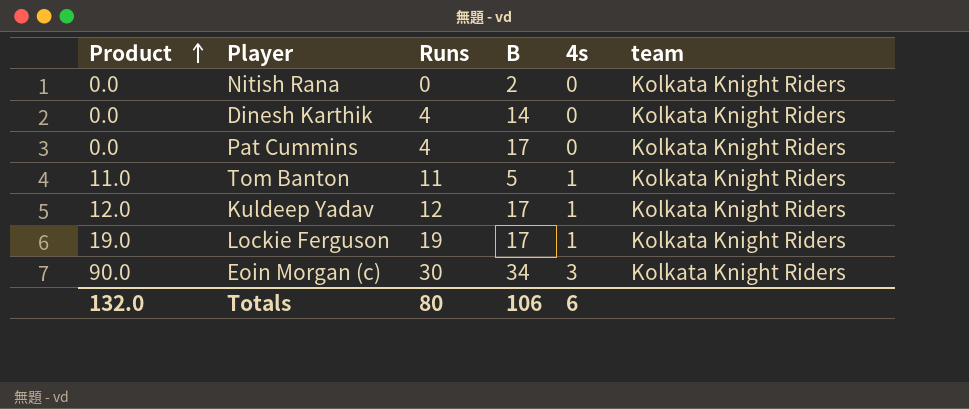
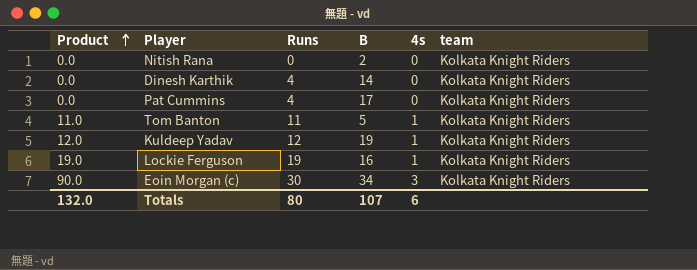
Kuldeep Yadav | B: 17 -> 19
Lockie Ferguson | B: 17 -> 16
Totals | B: 106 -> 107

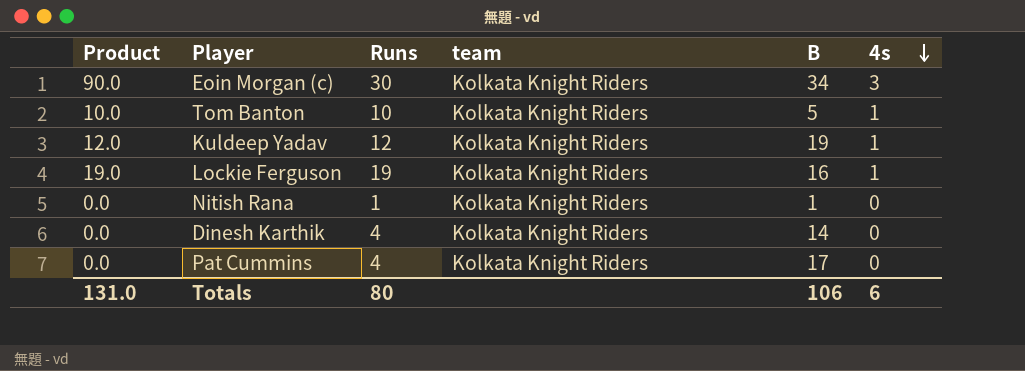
row order: Product ascending -> 4s descending
column team | position: 6 -> 4
Tom Banton | Product: 11.0 -> 10.0
Tom Banton | Runs: 11 -> 10
Nitish Rana | Runs: 0 -> 1
Nitish Rana | B: 2 -> 1
Totals | Product: 132.0 -> 131.0
Totals | B: 107 -> 106

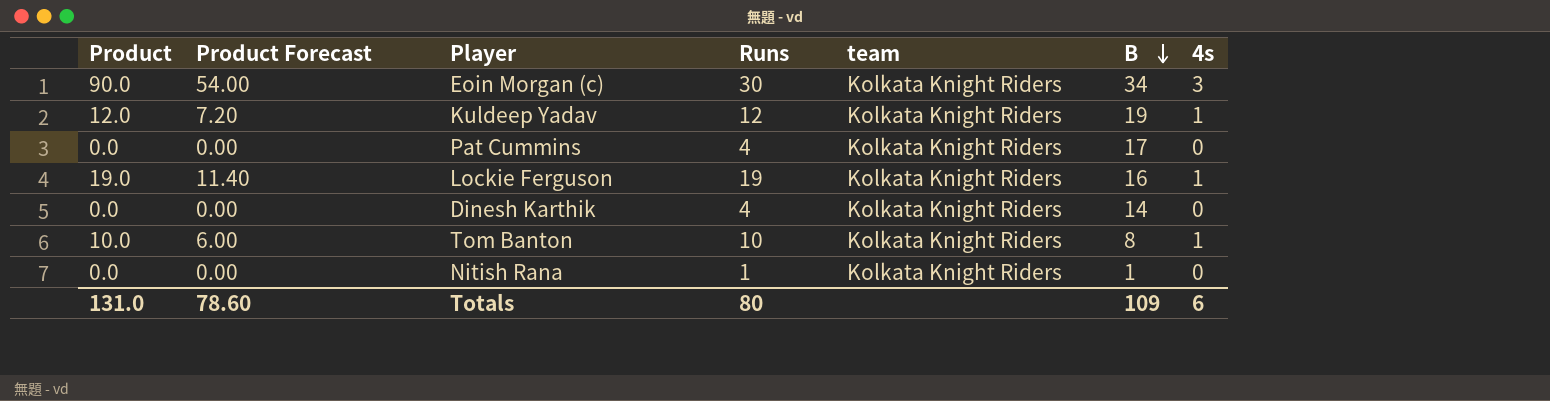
row order: 4s descending -> B descending
column Product Forecast | formula: none -> [Product] * 0.6
Tom Banton | B: 5 -> 8
Totals | B: 106 -> 109

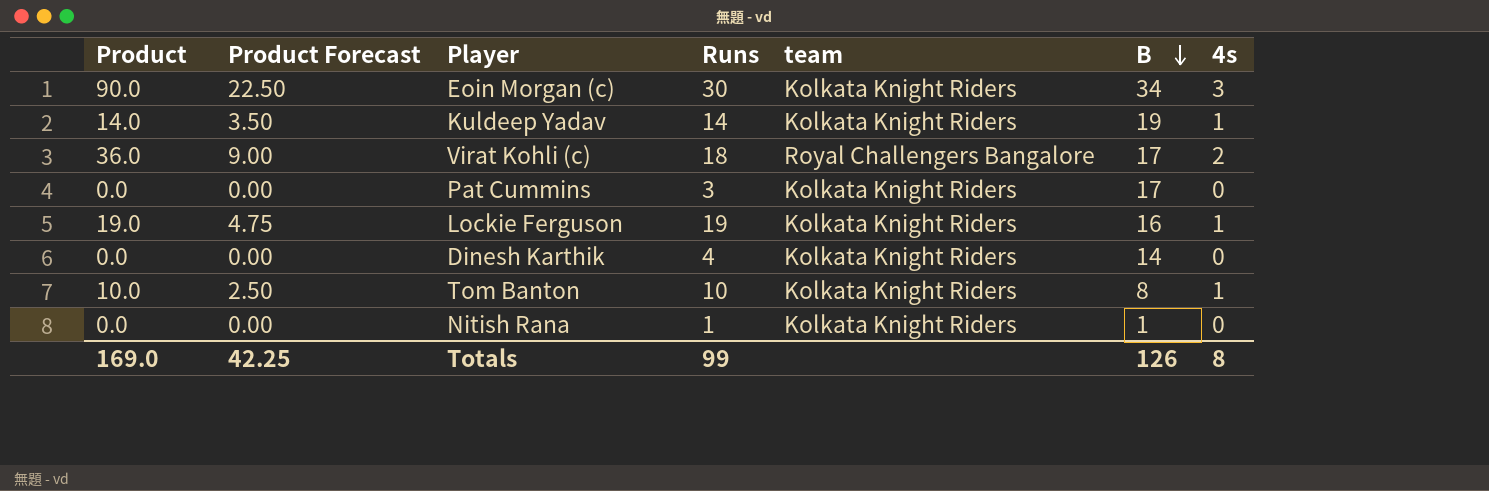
column Product Forecast | formula: [Product] * 0.6 -> [Product] * 0.25
Kuldeep Yadav | Product: 12.0 -> 14.0
Kuldeep Yadav | Runs: 12 -> 14
row Virat Kohli (c): none -> 36.0 | 9.00 | 18 | Royal Challengers Bangalore | 17 | 2
Pat Cummins | Runs: 4 -> 3
Totals | Product: 131.0 -> 169.0
Totals | Product Forecast: 78.60 -> 42.25
Totals | Runs: 80 -> 99
Totals | B: 109 -> 126
Totals | 4s: 6 -> 8

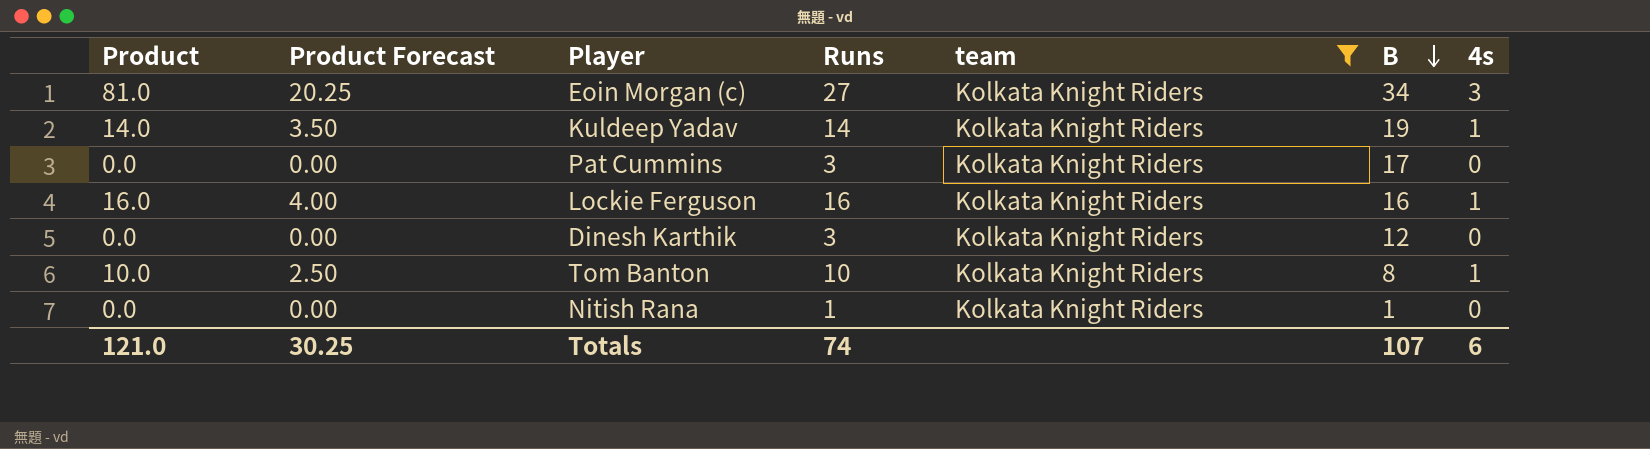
filter: none -> team = Kolkata Knight Riders
Eoin Morgan (c) | Product: 90.0 -> 81.0
Eoin Morgan (c) | Product Forecast: 22.50 -> 20.25
Eoin Morgan (c) | Runs: 30 -> 27
Lockie Ferguson | Product: 19.0 -> 16.0
Lockie Ferguson | Product Forecast: 4.75 -> 4.00
Lockie Ferguson | Runs: 19 -> 16
Dinesh Karthik | Runs: 4 -> 3
Dinesh Karthik | B: 14 -> 12
Totals | Product: 169.0 -> 121.0
Totals | Product Forecast: 42.25 -> 30.25
Totals | Runs: 99 -> 74
Totals | B: 126 -> 107
Totals | 4s: 8 -> 6

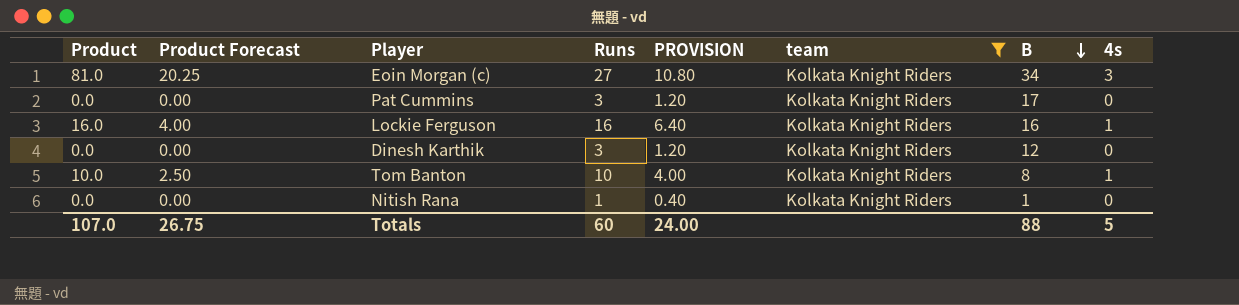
column PROVISION | formula: none -> [Runs] * 0.4
row Kuldeep Yadav: 14.0 | 3.50 | 14 | Kolkata Knight Riders | 19 | 1 -> none
Totals | Product: 121.0 -> 107.0
Totals | Product Forecast: 30.25 -> 26.75
Totals | Runs: 74 -> 60
Totals | B: 107 -> 88
Totals | 4s: 6 -> 5

